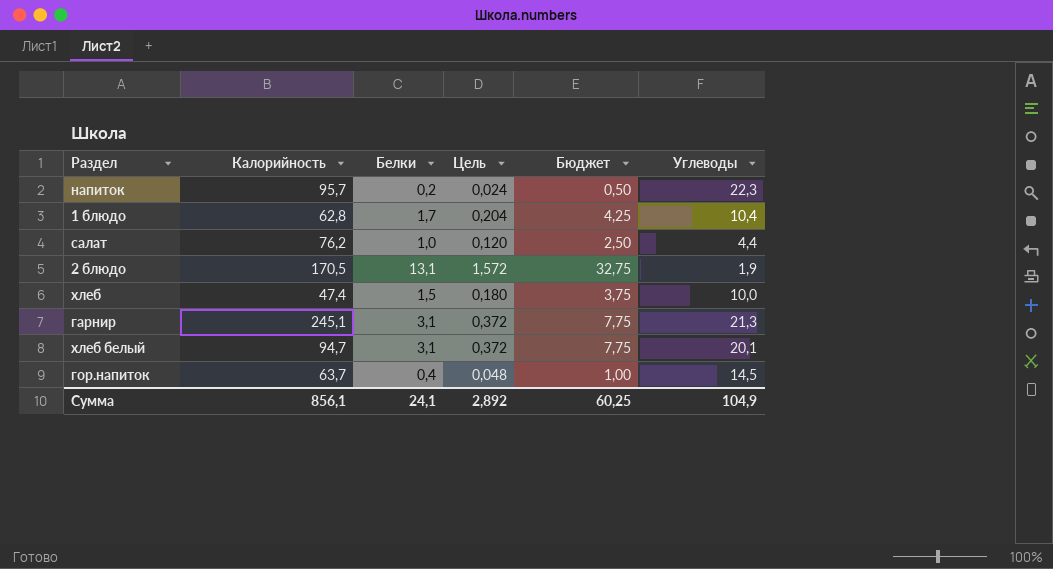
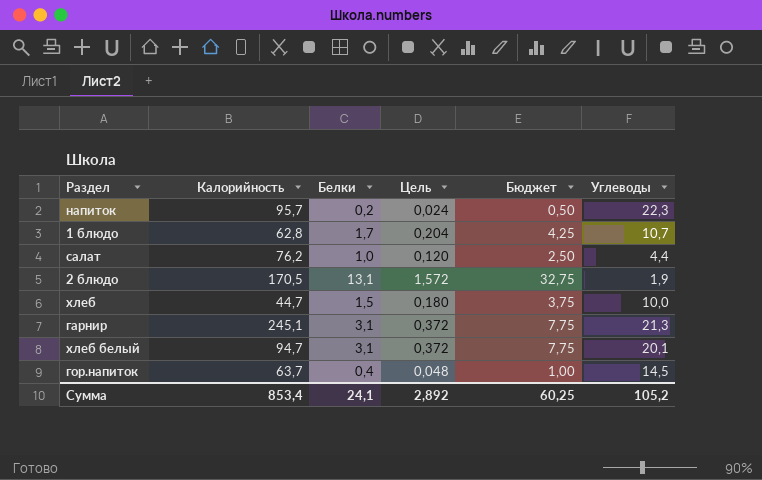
1 блюдо | Углеводы: 10,4 -> 10,7
хлеб | Калорийность: 47,4 -> 44,7
Сумма | Калорийность: 856,1 -> 853,4
Сумма | Углеводы: 104,9 -> 105,2

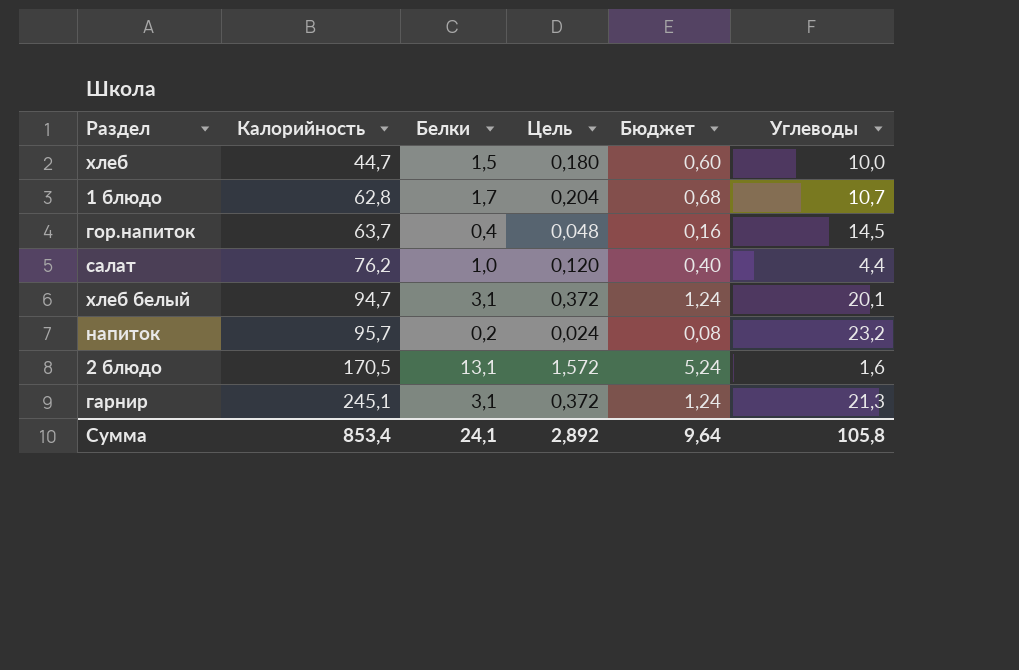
row order: none -> Калорийность ascending
column Бюджет | formula: [Белки] * 2,5 -> [Белки] * 0,4
напиток | Углеводы: 22,3 -> 23,2
2 блюдо | Углеводы: 1,9 -> 1,6
Сумма | Бюджет: 60,25 -> 9,64
Сумма | Углеводы: 105,2 -> 105,8

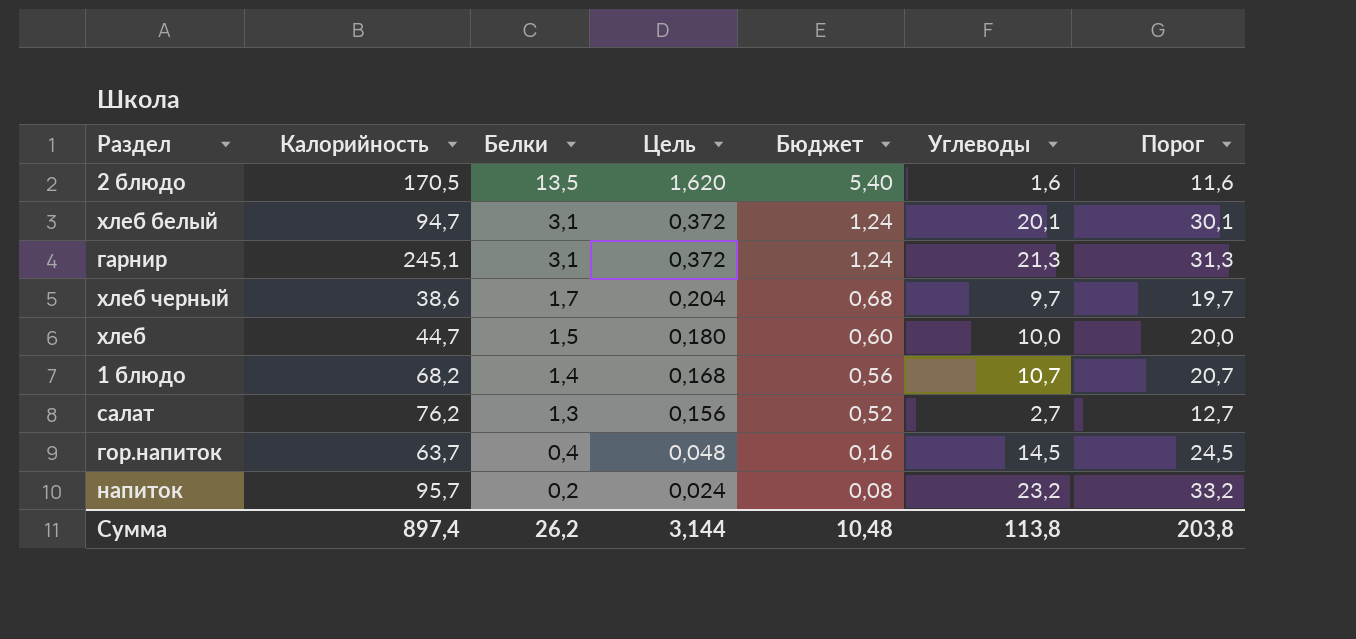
row order: Калорийность ascending -> Белки descending
column Порог | formula: none -> [Углеводы] + 10
2 блюдо | Белки: 13,1 -> 13,5
2 блюдо | Цель: 1,572 -> 1,620
2 блюдо | Бюджет: 5,24 -> 5,40
row хлеб черный: none -> 38,6 | 1,7 | 0,204 | 0,68 | 9,7 | 19,7
1 блюдо | Калорийность: 62,8 -> 68,2
1 блюдо | Белки: 1,7 -> 1,4
1 блюдо | Цель: 0,204 -> 0,168
1 блюдо | Бюджет: 0,68 -> 0,56
салат | Белки: 1,0 -> 1,3
салат | Цель: 0,120 -> 0,156
салат | Бюджет: 0,40 -> 0,52
салат | Углеводы: 4,4 -> 2,7
Сумма | Калорийность: 853,4 -> 897,4
Сумма | Белки: 24,1 -> 26,2
Сумма | Цель: 2,892 -> 3,144
Сумма | Бюджет: 9,64 -> 10,48
Сумма | Углеводы: 105,8 -> 113,8

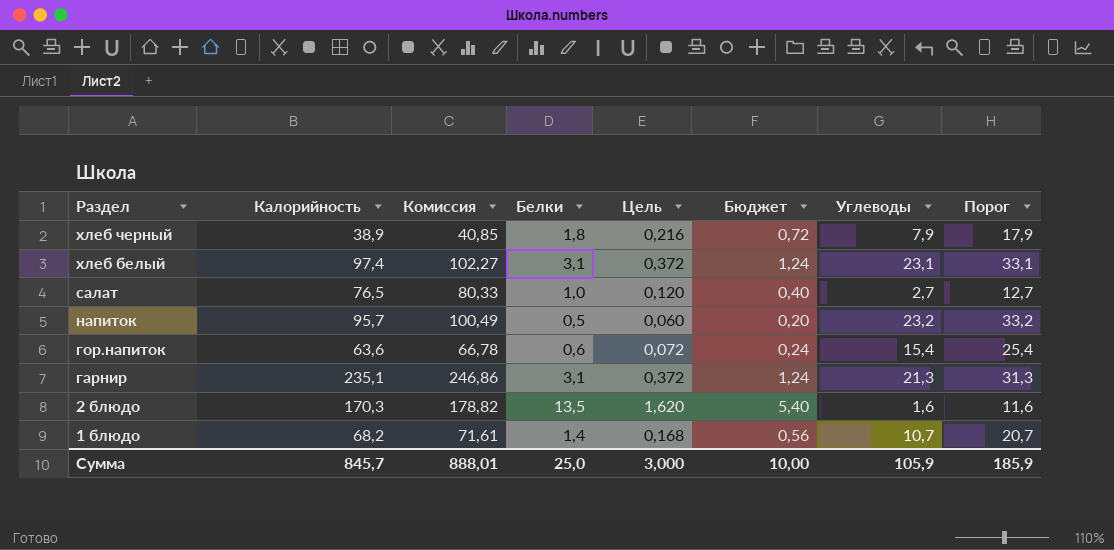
row order: Белки descending -> Раздел descending
column Комиссия | formula: none -> [Калорийность] * 1,05
row хлеб: 44,7 | 1,5 | 0,180 | 0,60 | 10,0 | 20,0 -> none
хлеб черный | Калорийность: 38,6 -> 38,9
хлеб черный | Белки: 1,7 -> 1,8
хлеб черный | Цель: 0,204 -> 0,216
хлеб черный | Бюджет: 0,68 -> 0,72
хлеб черный | Углеводы: 9,7 -> 7,9
хлеб черный | Порог: 19,7 -> 17,9
хлеб белый | Калорийность: 94,7 -> 97,4
хлеб белый | Углеводы: 20,1 -> 23,1
хлеб белый | Порог: 30,1 -> 33,1
салат | Калорийность: 76,2 -> 76,5
салат | Белки: 1,3 -> 1,0
салат | Цель: 0,156 -> 0,120
салат | Бюджет: 0,52 -> 0,40
напиток | Белки: 0,2 -> 0,5
напиток | Цель: 0,024 -> 0,060
напиток | Бюджет: 0,08 -> 0,20
гор.напиток | Калорийность: 63,7 -> 63,6
гор.напиток | Белки: 0,4 -> 0,6
гор.напиток | Цель: 0,048 -> 0,072
гор.напиток | Бюджет: 0,16 -> 0,24
гор.напиток | Углеводы: 14,5 -> 15,4
гор.напиток | Порог: 24,5 -> 25,4
гарнир | Калорийность: 245,1 -> 235,1
2 блюдо | Калорийность: 170,5 -> 170,3
Сумма | Калорийность: 897,4 -> 845,7
Сумма | Белки: 26,2 -> 25,0
Сумма | Цель: 3,144 -> 3,000
Сумма | Бюджет: 10,48 -> 10,00
Сумма | Углеводы: 113,8 -> 105,9
Сумма | Порог: 203,8 -> 185,9

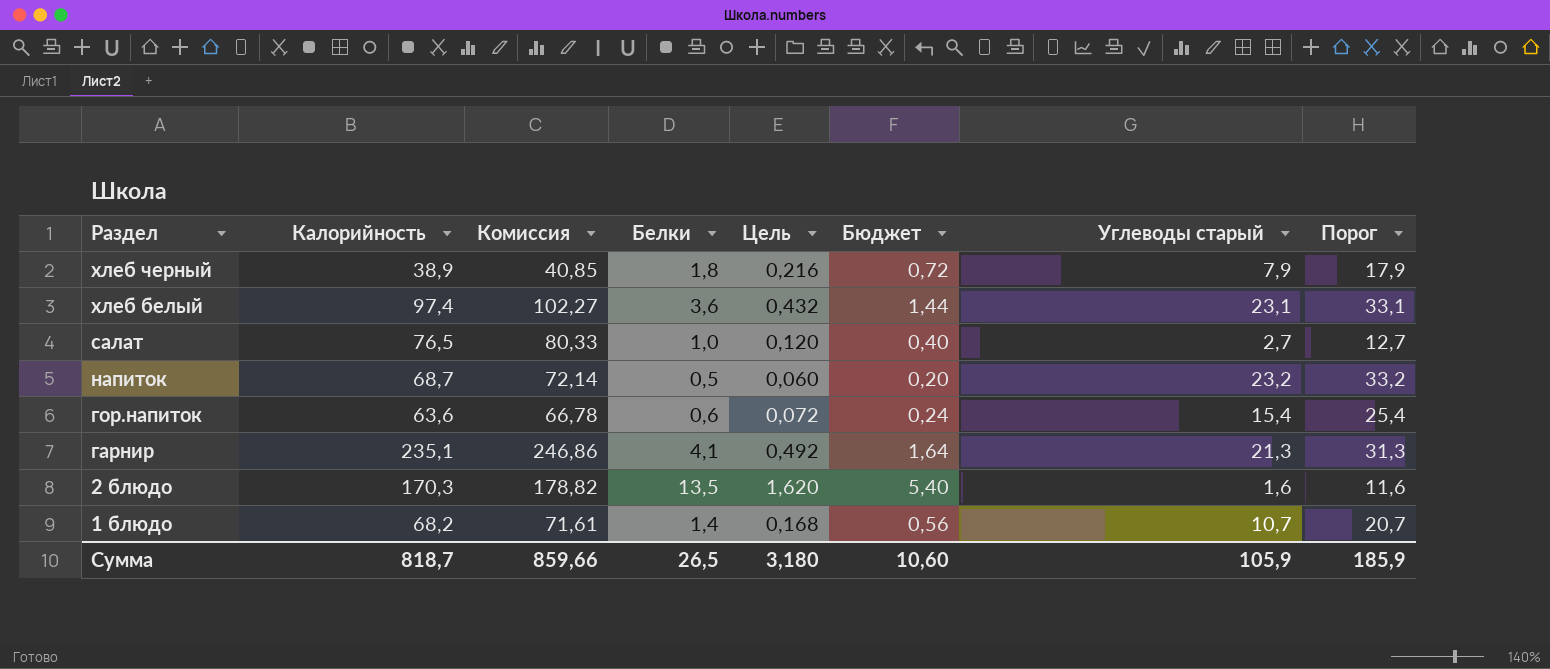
column name: Углеводы -> Углеводы старый
хлеб белый | Белки: 3,1 -> 3,6
хлеб белый | Цель: 0,372 -> 0,432
хлеб белый | Бюджет: 1,24 -> 1,44
напиток | Калорийность: 95,7 -> 68,7
напиток | Комиссия: 100,49 -> 72,14
гарнир | Белки: 3,1 -> 4,1
гарнир | Цель: 0,372 -> 0,492
гарнир | Бюджет: 1,24 -> 1,64
Сумма | Калорийность: 845,7 -> 818,7
Сумма | Комиссия: 888,01 -> 859,66
Сумма | Белки: 25,0 -> 26,5
Сумма | Цель: 3,000 -> 3,180
Сумма | Бюджет: 10,00 -> 10,60

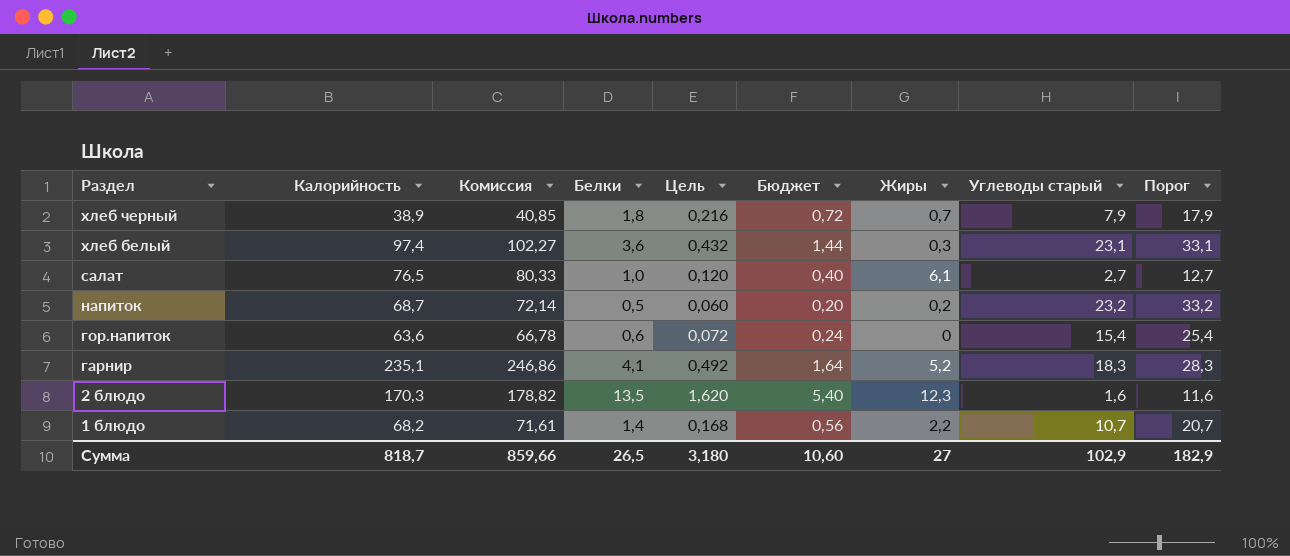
column Жиры | position: none -> 7
гарнир | Углеводы старый: 21,3 -> 18,3
гарнир | Порог: 31,3 -> 28,3
Сумма | Углеводы старый: 105,9 -> 102,9
Сумма | Порог: 185,9 -> 182,9

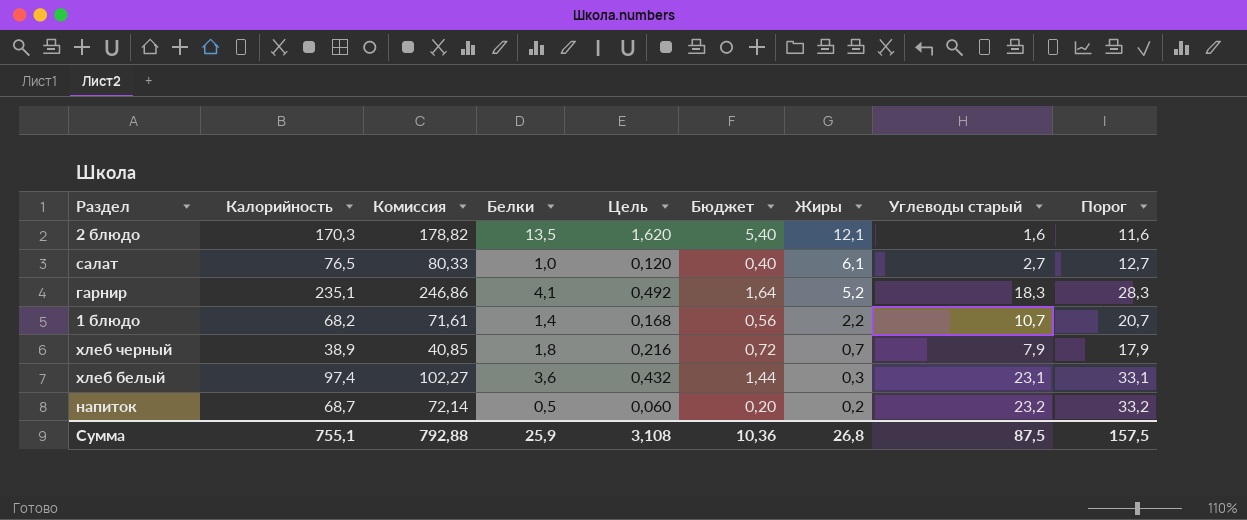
row order: Раздел descending -> Жиры descending
row гор.напиток: 63,6 | 66,78 | 0,6 | 0,072 | 0,24 | 0 | 15,4 | 25,4 -> none
2 блюдо | Жиры: 12,3 -> 12,1
Сумма | Калорийность: 818,7 -> 755,1
Сумма | Комиссия: 859,66 -> 792,88
Сумма | Белки: 26,5 -> 25,9
Сумма | Цель: 3,180 -> 3,108
Сумма | Бюджет: 10,60 -> 10,36
Сумма | Жиры: 27 -> 26,8
Сумма | Углеводы старый: 102,9 -> 87,5
Сумма | Порог: 182,9 -> 157,5

